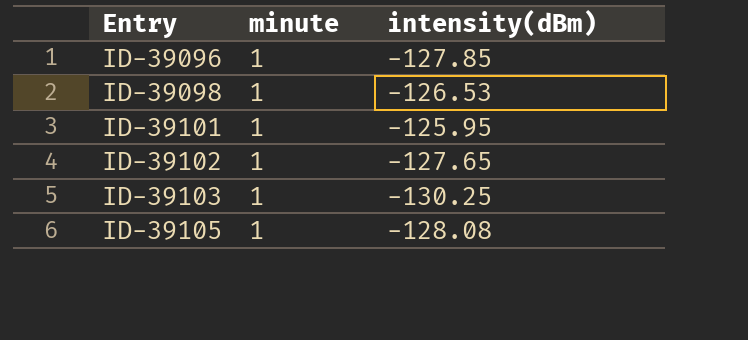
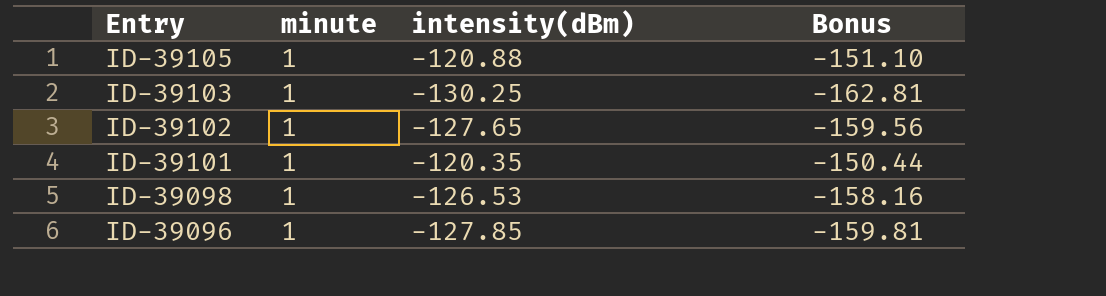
row order: Entry ascending -> Entry descending
column Bonus | formula: none -> [intensity(dBm)] * 1.25
ID-39105 | intensity(dBm): -128.08 -> -120.88
ID-39101 | intensity(dBm): -125.95 -> -120.35

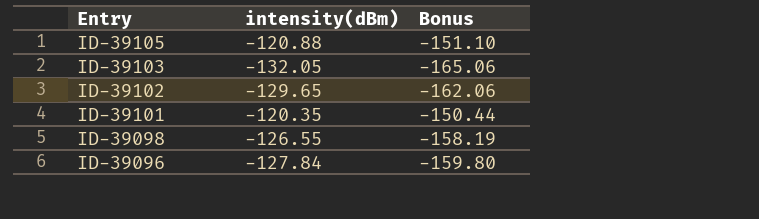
column minute | position: 2 -> none
ID-39103 | intensity(dBm): -130.25 -> -132.05
ID-39103 | Bonus: -162.81 -> -165.06
ID-39102 | intensity(dBm): -127.65 -> -129.65
ID-39102 | Bonus: -159.56 -> -162.06
ID-39098 | intensity(dBm): -126.53 -> -126.55
ID-39098 | Bonus: -158.16 -> -158.19
ID-39096 | intensity(dBm): -127.85 -> -127.84
ID-39096 | Bonus: -159.81 -> -159.80

